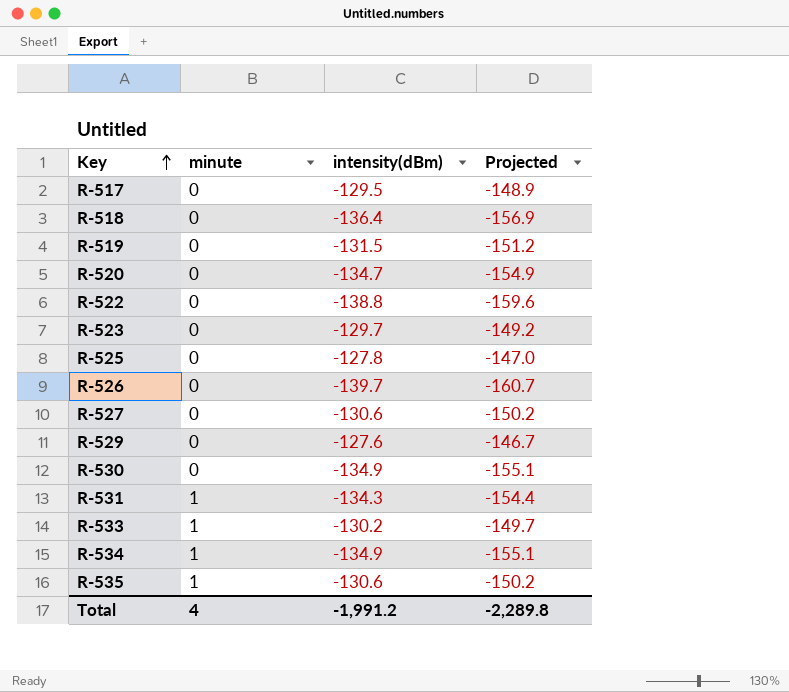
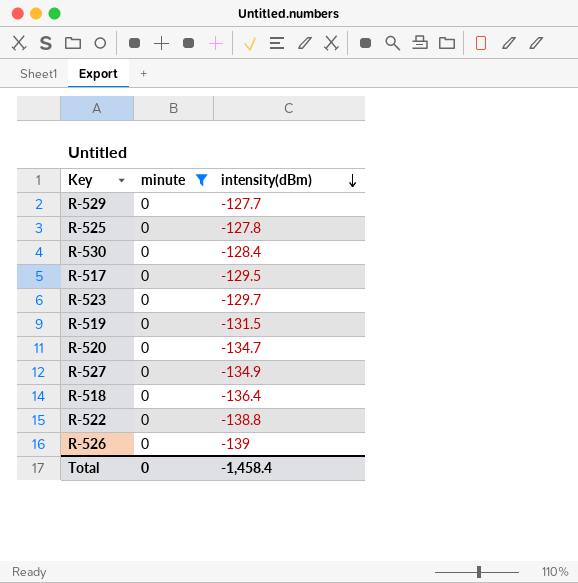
filter: none -> minute = 0
row order: Key ascending -> intensity(dBm) descending
column Projected | formula: [intensity(dBm)] * 1.15 -> none
R-529 | intensity(dBm): -127.6 -> -127.7
R-530 | intensity(dBm): -134.9 -> -128.4
R-527 | intensity(dBm): -130.6 -> -134.9
R-526 | intensity(dBm): -139.7 -> -139
Total | minute: 4 -> 0
Total | intensity(dBm): -1,991.2 -> -1,458.4

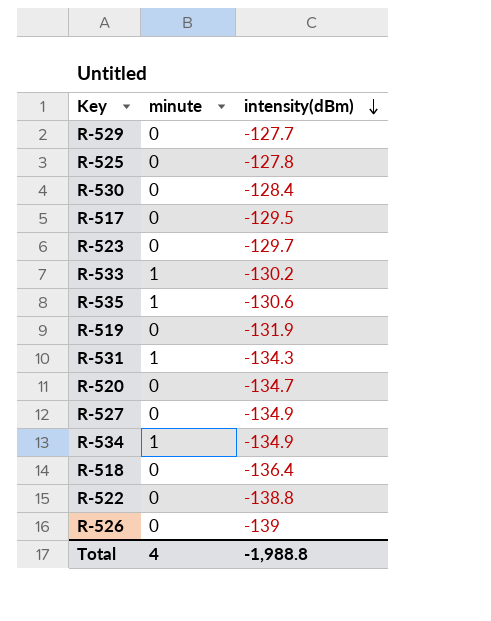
filter: minute = 0 -> none
R-519 | intensity(dBm): -131.5 -> -131.9
Total | minute: 0 -> 4
Total | intensity(dBm): -1,458.4 -> -1,988.8

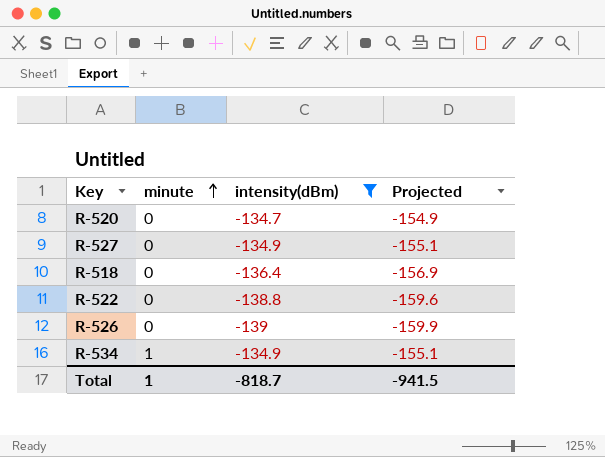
filter: none -> intensity(dBm) <= -134.7
row order: intensity(dBm) descending -> minute ascending
column Projected | formula: none -> [intensity(dBm)] * 1.15
Total | minute: 4 -> 1
Total | intensity(dBm): -1,988.8 -> -818.7

